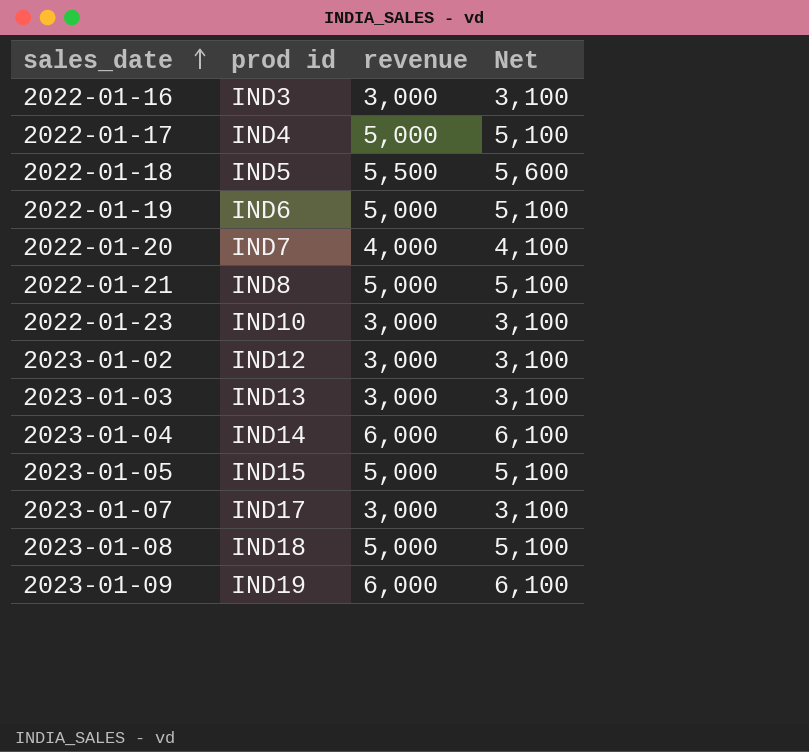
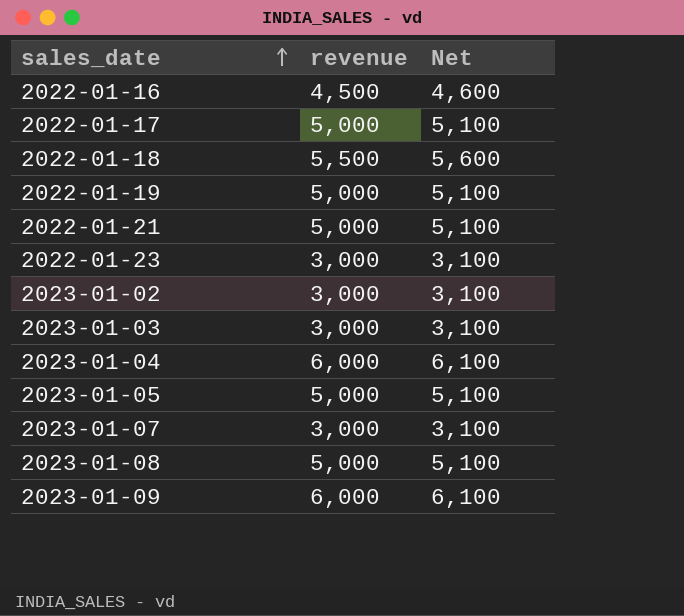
column prod id | position: 2 -> none
row 2022-01-20: IND7 | 4,000 | 4,100 -> none
2022-01-16 | revenue: 3,000 -> 4,500
2022-01-16 | Net: 3,100 -> 4,600

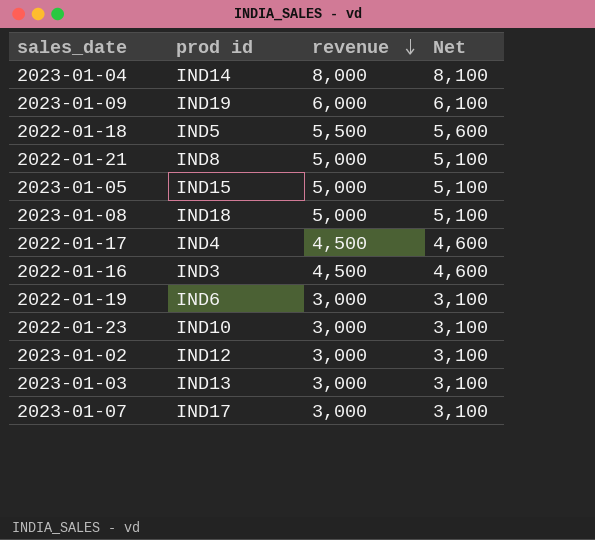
row order: sales_date ascending -> revenue descending
column prod id | position: none -> 2
2023-01-04 | revenue: 6,000 -> 8,000
2023-01-04 | Net: 6,100 -> 8,100
2022-01-17 | revenue: 5,000 -> 4,500
2022-01-17 | Net: 5,100 -> 4,600
2022-01-19 | revenue: 5,000 -> 3,000
2022-01-19 | Net: 5,100 -> 3,100

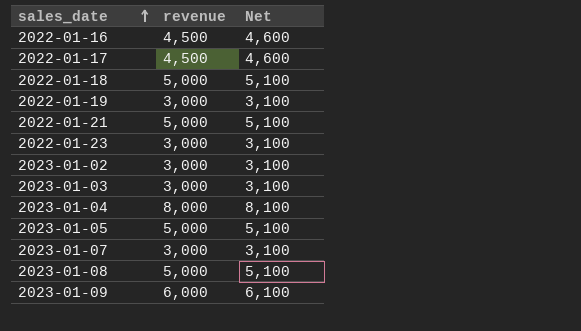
row order: revenue descending -> sales_date ascending
column prod id | position: 2 -> none
2022-01-18 | revenue: 5,500 -> 5,000
2022-01-18 | Net: 5,600 -> 5,100

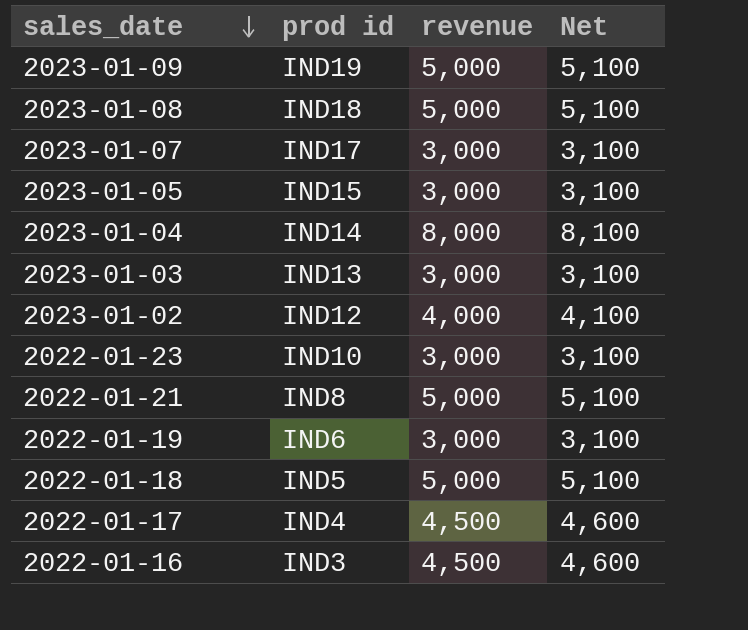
row order: sales_date ascending -> sales_date descending
column prod id | position: none -> 2
2023-01-09 | revenue: 6,000 -> 5,000
2023-01-09 | Net: 6,100 -> 5,100
2023-01-05 | revenue: 5,000 -> 3,000
2023-01-05 | Net: 5,100 -> 3,100
2023-01-02 | revenue: 3,000 -> 4,000
2023-01-02 | Net: 3,100 -> 4,100

